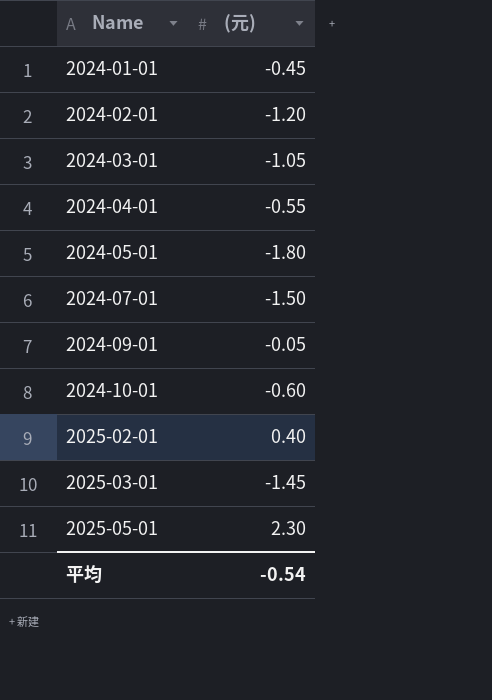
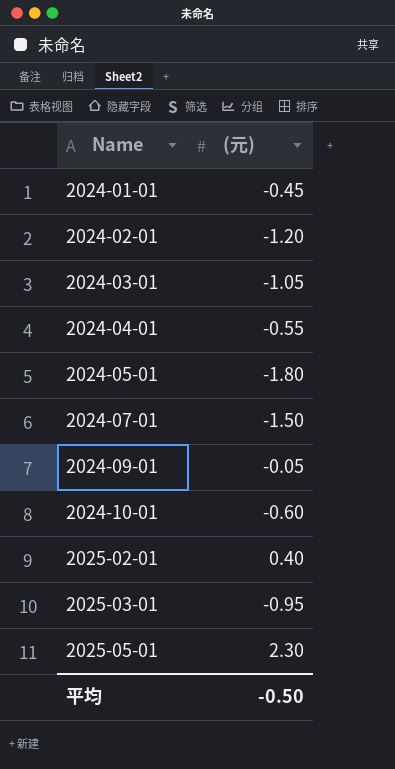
2025-03-01 | (元): -1.45 -> -0.95
平均 | (元): -0.54 -> -0.50

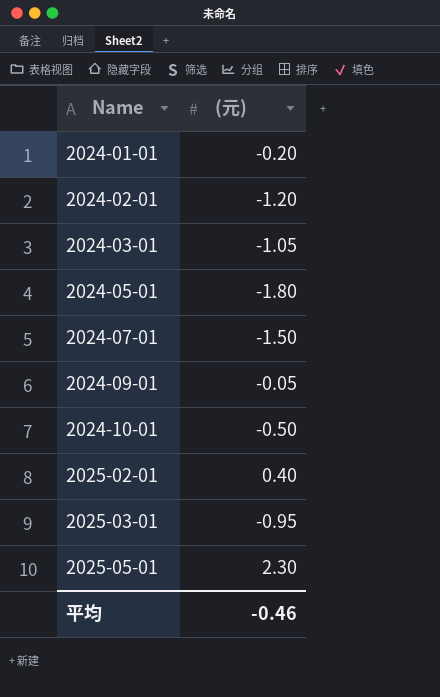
row 2024-04-01: -0.55 -> none
2024-01-01 | (元): -0.45 -> -0.20
2024-10-01 | (元): -0.60 -> -0.50
平均 | (元): -0.50 -> -0.46

